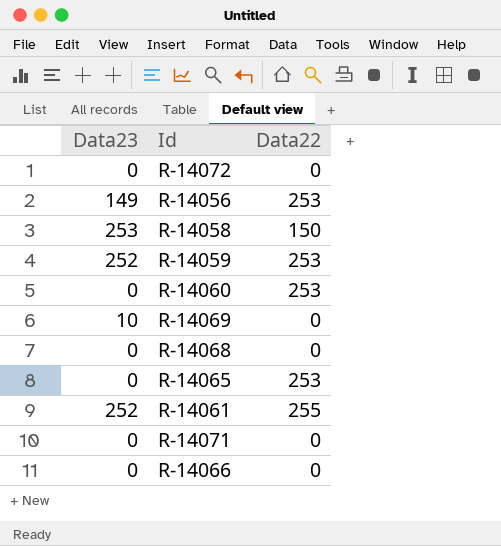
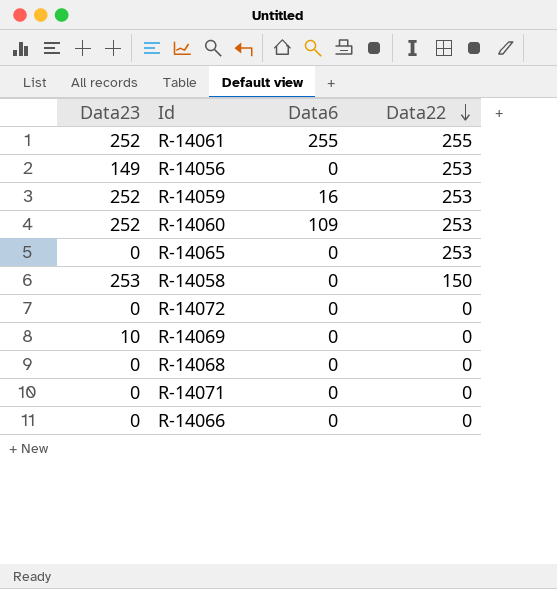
row order: none -> Data22 descending
column Data6 | position: none -> 3
R-14060 | Data23: 0 -> 252

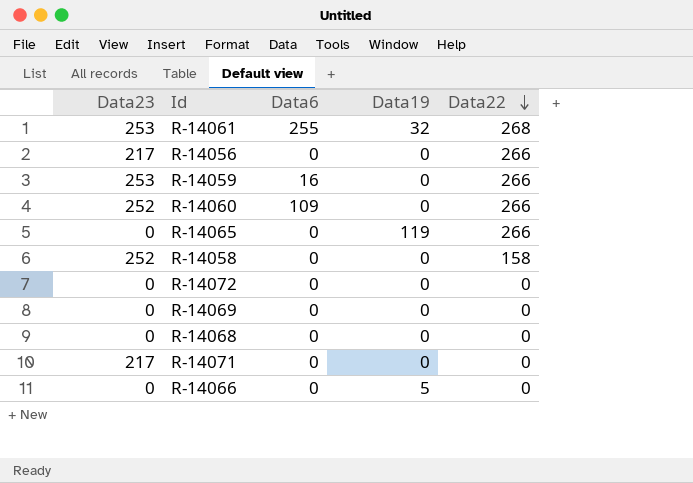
column Data19 | position: none -> 4
R-14061 | Data23: 252 -> 253
R-14061 | Data22: 255 -> 268
R-14056 | Data23: 149 -> 217
R-14056 | Data22: 253 -> 266
R-14059 | Data23: 252 -> 253
R-14059 | Data22: 253 -> 266
R-14060 | Data22: 253 -> 266
R-14065 | Data22: 253 -> 266
R-14058 | Data23: 253 -> 252
R-14058 | Data22: 150 -> 158
R-14069 | Data23: 10 -> 0
R-14071 | Data23: 0 -> 217

